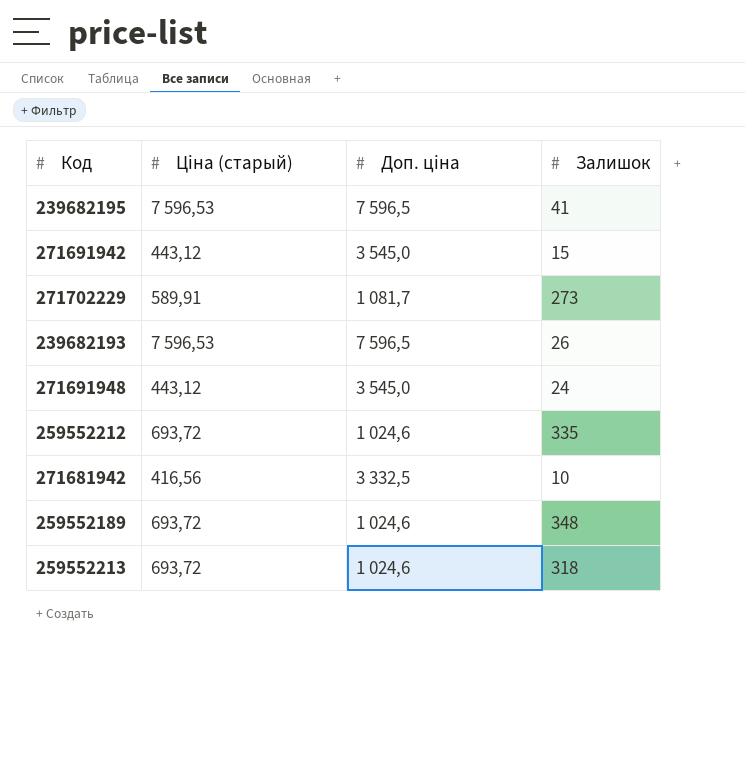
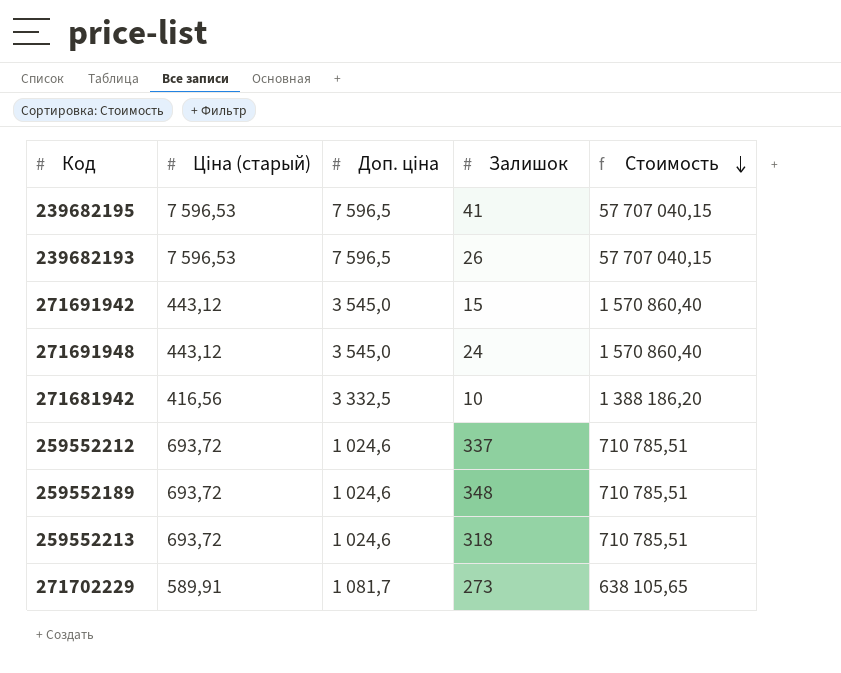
row order: none -> Стоимость descending
column Стоимость | formula: none -> [Ціна (старый)] * [Доп. ціна]
259552212 | Залишок: 335 -> 337

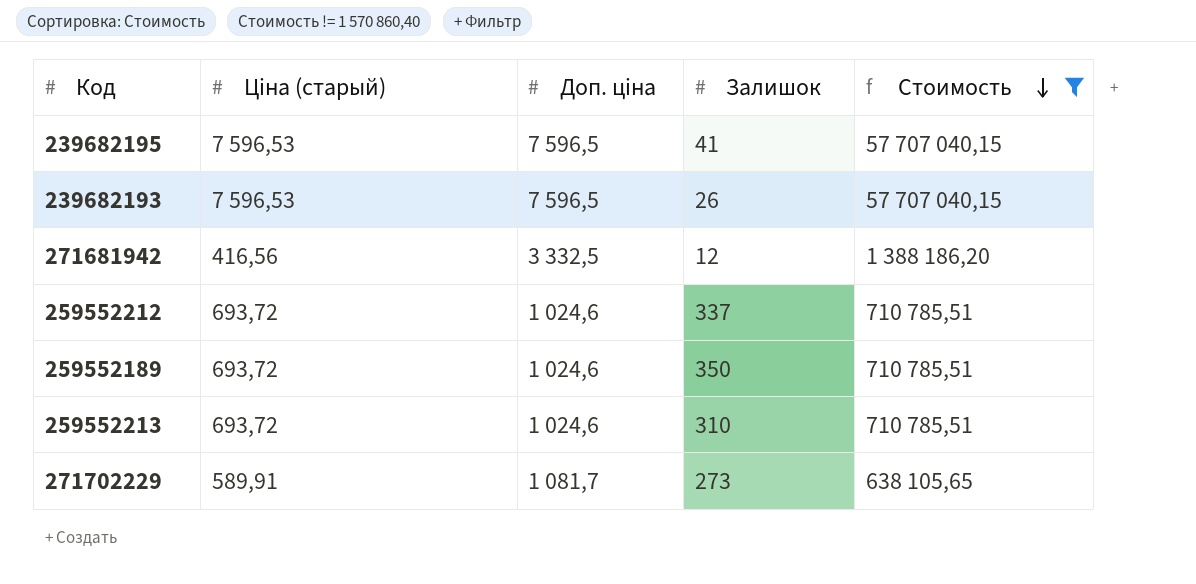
filter: none -> Стоимость != 1 570 860,40
271681942 | Залишок: 10 -> 12
259552189 | Залишок: 348 -> 350
259552213 | Залишок: 318 -> 310

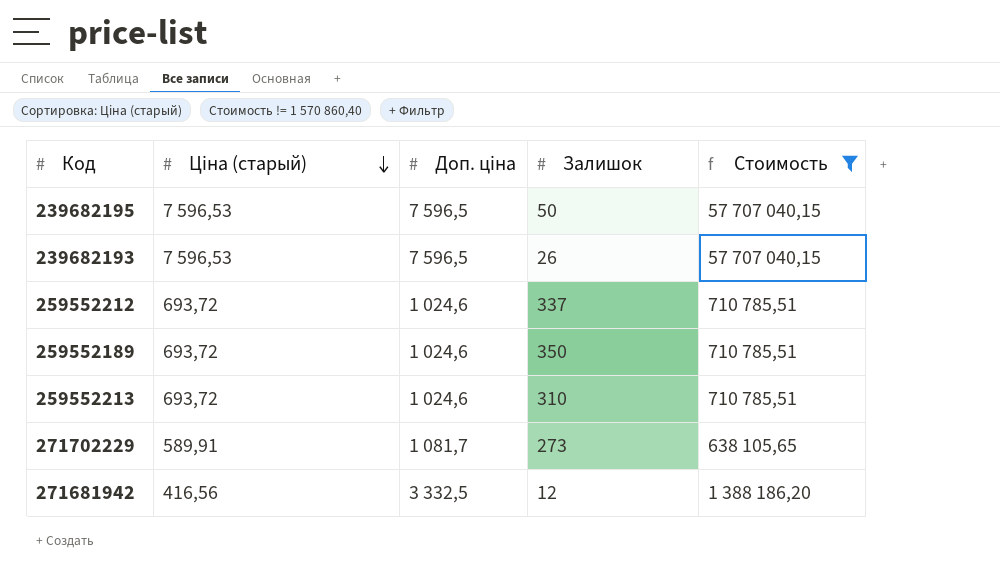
row order: Стоимость descending -> Ціна (старый) descending
239682195 | Залишок: 41 -> 50

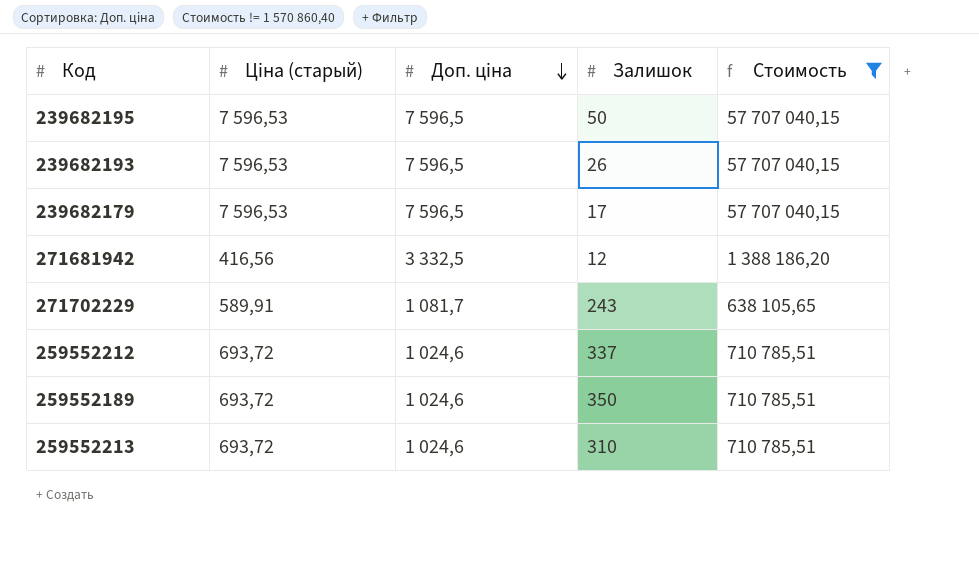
row order: Ціна (старый) descending -> Доп. ціна descending
row 239682179: none -> 7 596,53 | 7 596,5 | 17 | 57 707 040,15
271702229 | Залишок: 273 -> 243

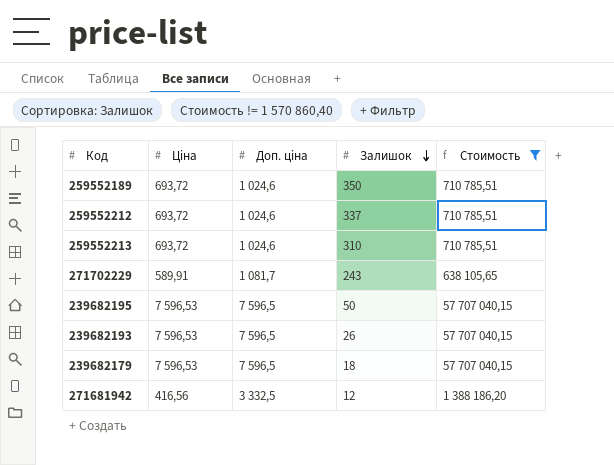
row order: Доп. ціна descending -> Залишок descending
column name: Ціна (старый) -> Ціна
239682179 | Залишок: 17 -> 18

